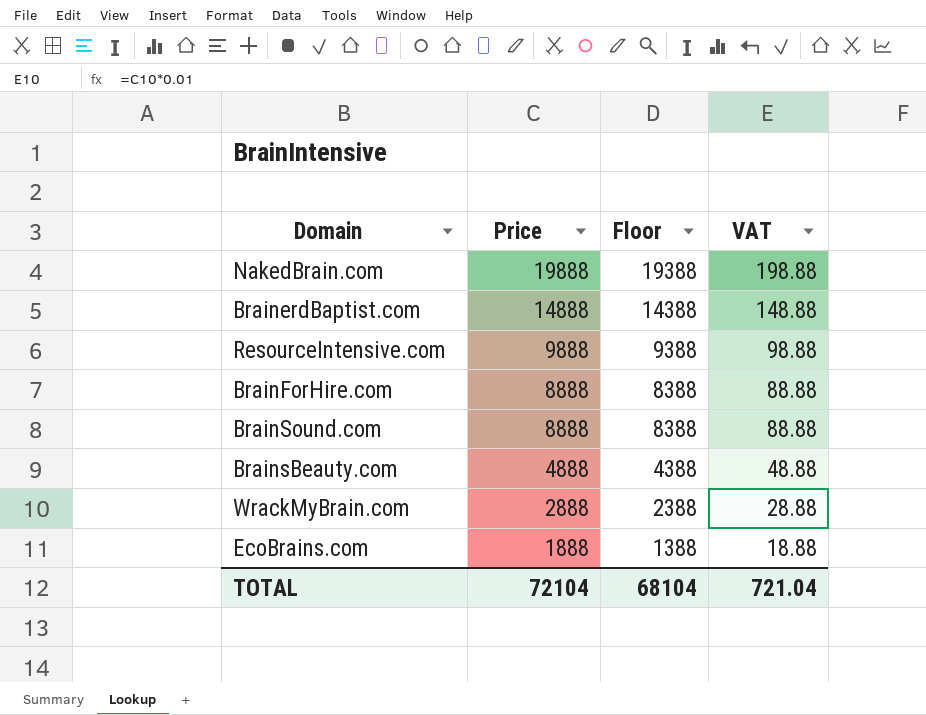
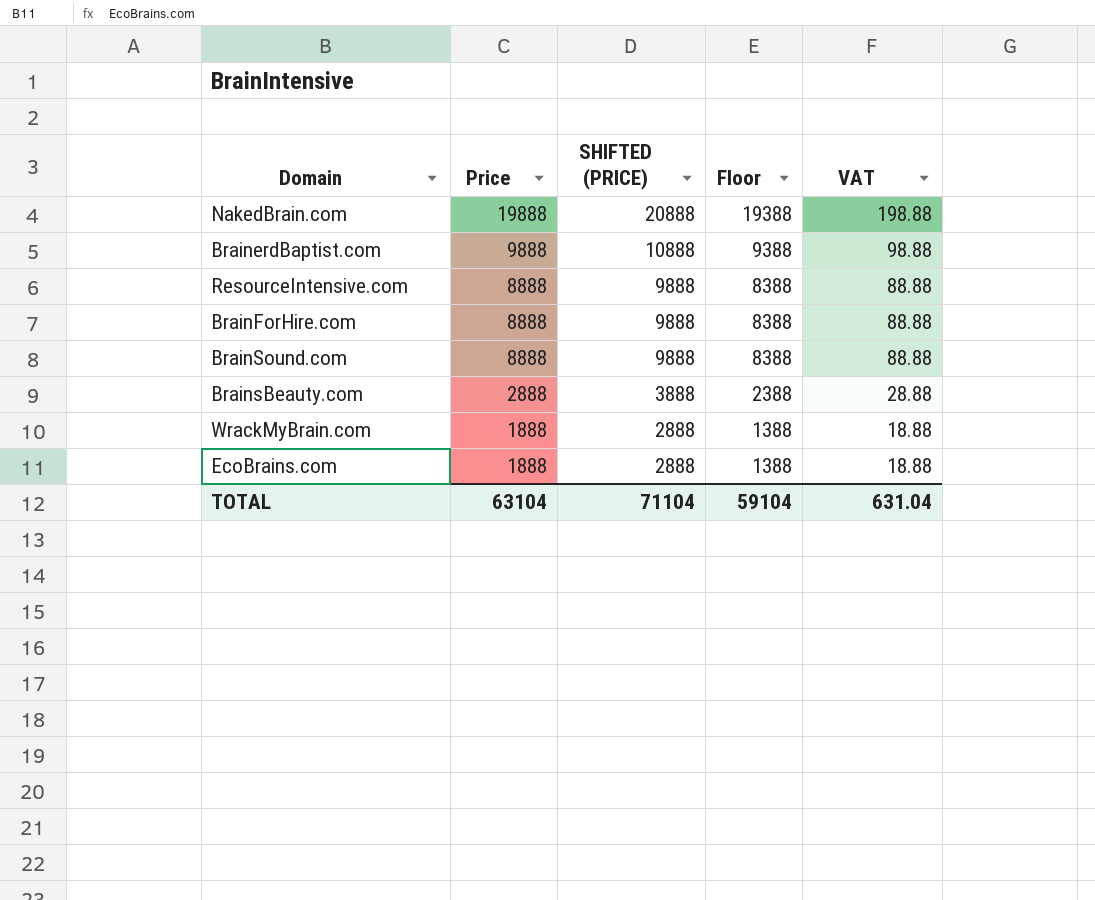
column SHIFTED (PRICE) | formula: none -> [Price] + 1000
BrainerdBaptist.com | Price: 14888 -> 9888
BrainerdBaptist.com | Floor: 14388 -> 9388
BrainerdBaptist.com | VAT: 148.88 -> 98.88
ResourceIntensive.com | Price: 9888 -> 8888
ResourceIntensive.com | Floor: 9388 -> 8388
ResourceIntensive.com | VAT: 98.88 -> 88.88
BrainsBeauty.com | Price: 4888 -> 2888
BrainsBeauty.com | Floor: 4388 -> 2388
BrainsBeauty.com | VAT: 48.88 -> 28.88
WrackMyBrain.com | Price: 2888 -> 1888
WrackMyBrain.com | Floor: 2388 -> 1388
WrackMyBrain.com | VAT: 28.88 -> 18.88
TOTAL | Price: 72104 -> 63104
TOTAL | Floor: 68104 -> 59104
TOTAL | VAT: 721.04 -> 631.04

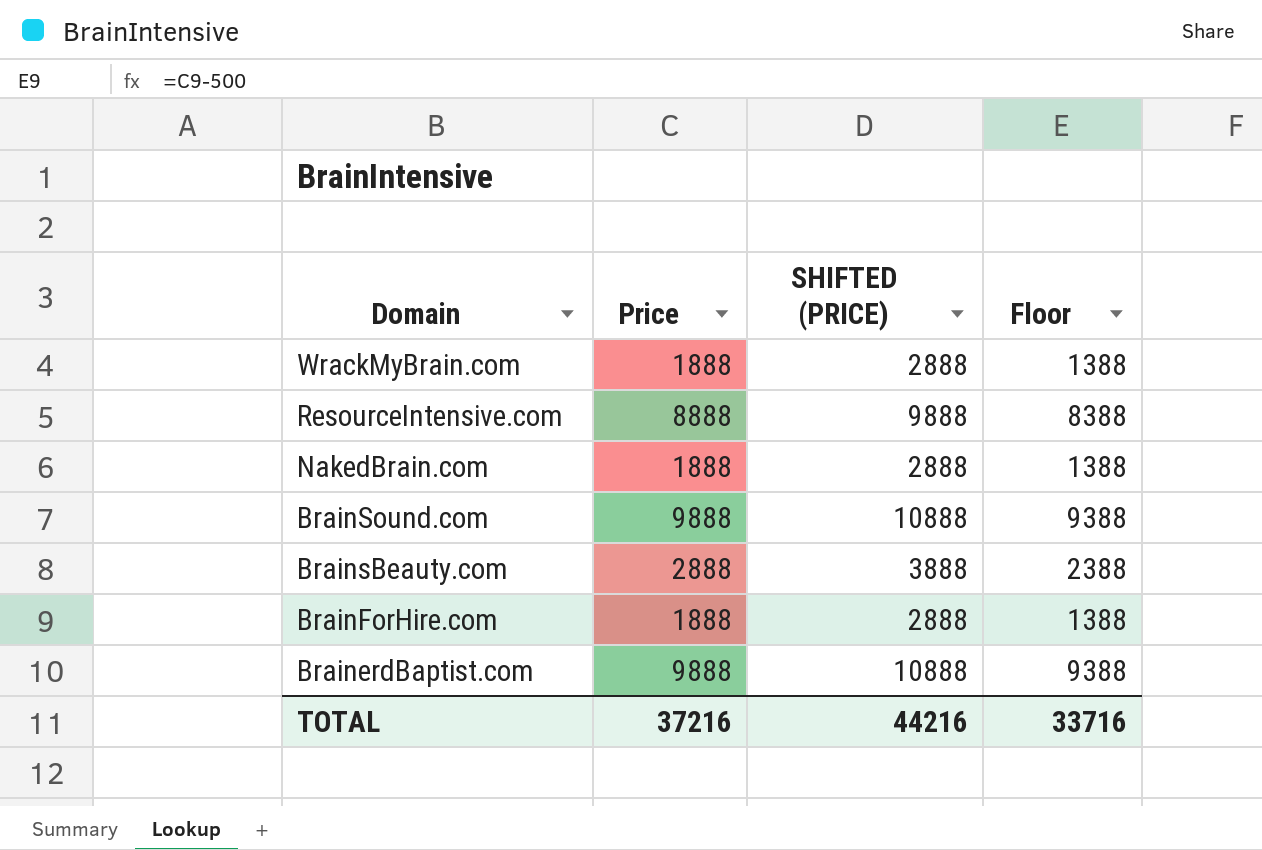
row order: Price descending -> Domain descending
column VAT | formula: [Price] * 0.01 -> none
row EcoBrains.com: 1888 | 2888 | 1388 | 18.88 -> none
NakedBrain.com | Price: 19888 -> 1888
NakedBrain.com | SHIFTED (PRICE): 20888 -> 2888
NakedBrain.com | Floor: 19388 -> 1388
BrainSound.com | Price: 8888 -> 9888
BrainSound.com | SHIFTED (PRICE): 9888 -> 10888
BrainSound.com | Floor: 8388 -> 9388
BrainForHire.com | Price: 8888 -> 1888
BrainForHire.com | SHIFTED (PRICE): 9888 -> 2888
BrainForHire.com | Floor: 8388 -> 1388
TOTAL | Price: 63104 -> 37216
TOTAL | SHIFTED (PRICE): 71104 -> 44216
TOTAL | Floor: 59104 -> 33716

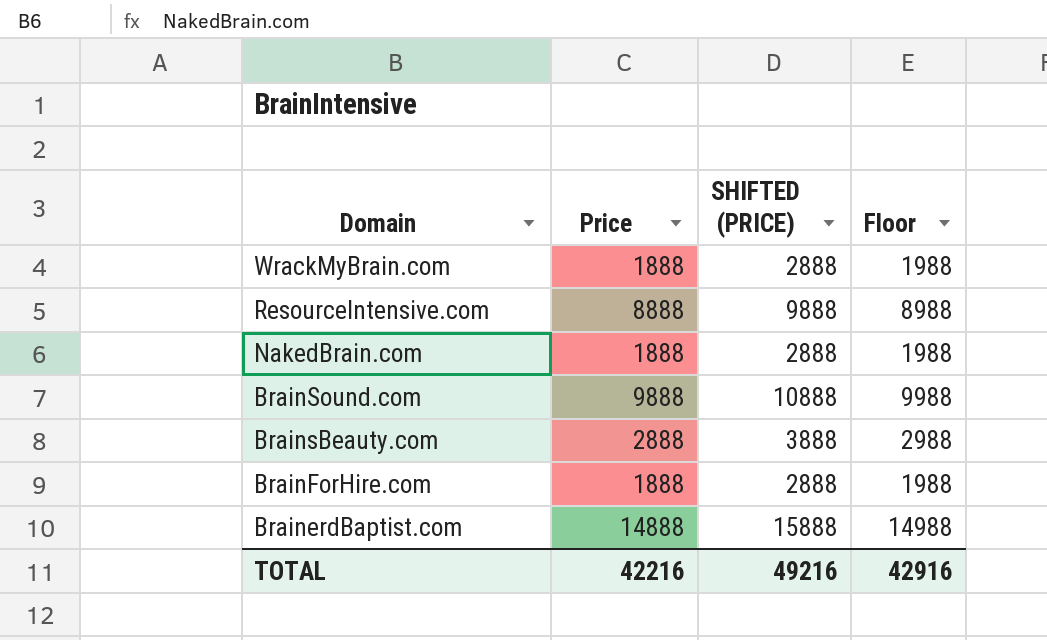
column Floor | formula: [Price] - 500 -> [Price] + 100
BrainerdBaptist.com | Price: 9888 -> 14888
BrainerdBaptist.com | SHIFTED (PRICE): 10888 -> 15888
TOTAL | Price: 37216 -> 42216
TOTAL | SHIFTED (PRICE): 44216 -> 49216
TOTAL | Floor: 33716 -> 42916

